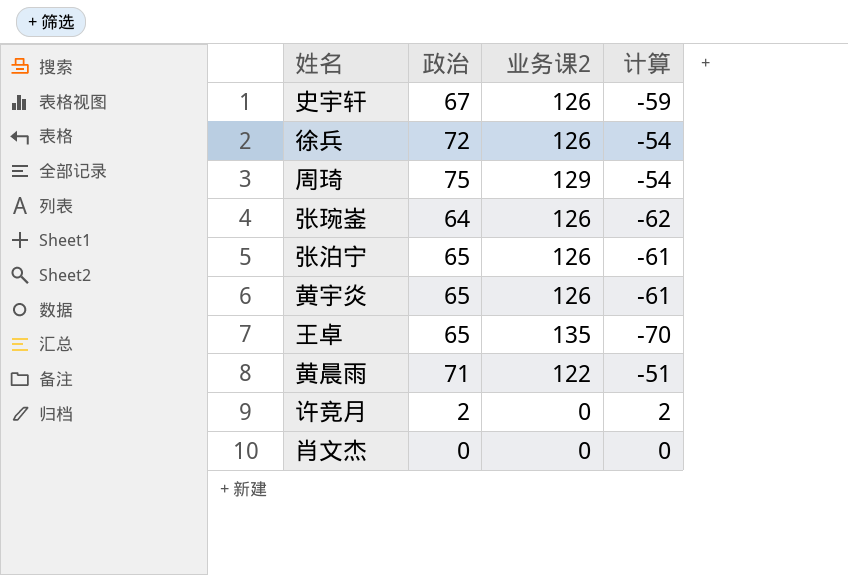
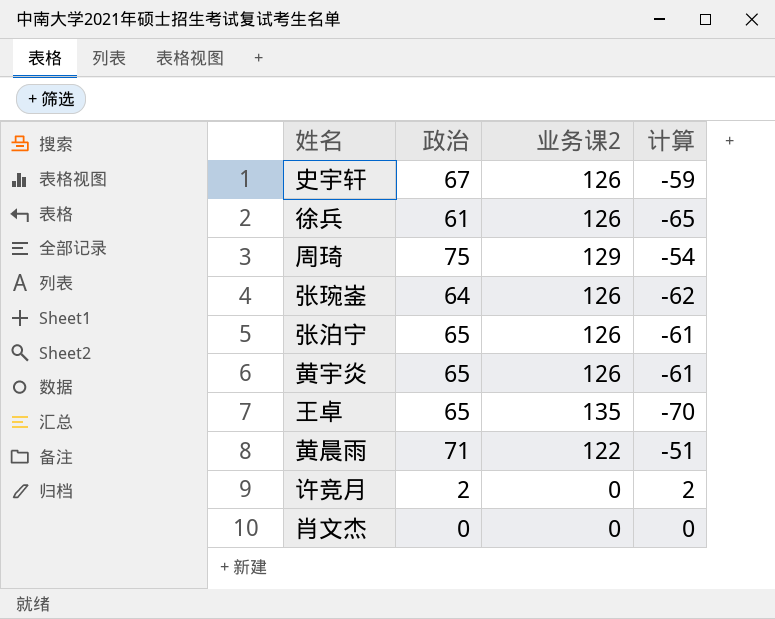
徐兵 | 政治: 72 -> 61
徐兵 | 计算: -54 -> -65

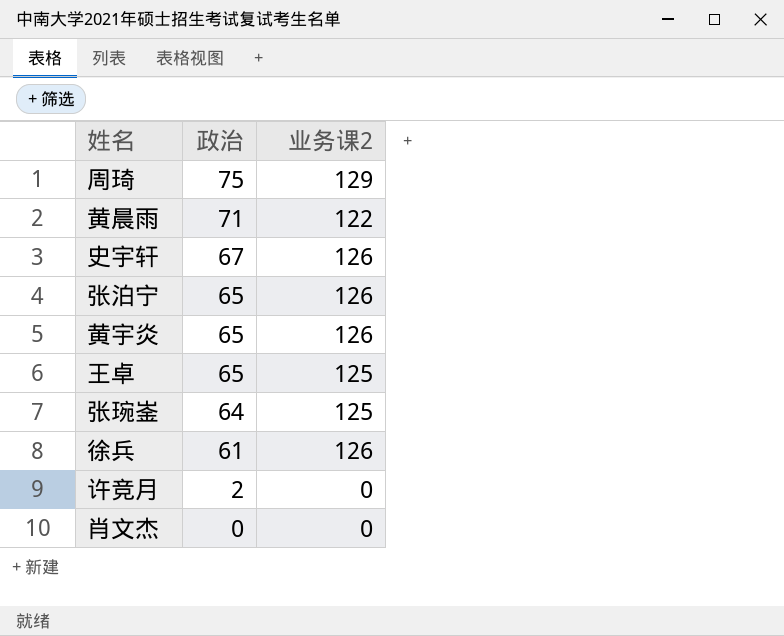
row order: none -> 政治 descending
column 计算 | formula: [政治] - [业务课2] -> none
王卓 | 业务课2: 135 -> 125
张琬崟 | 业务课2: 126 -> 125

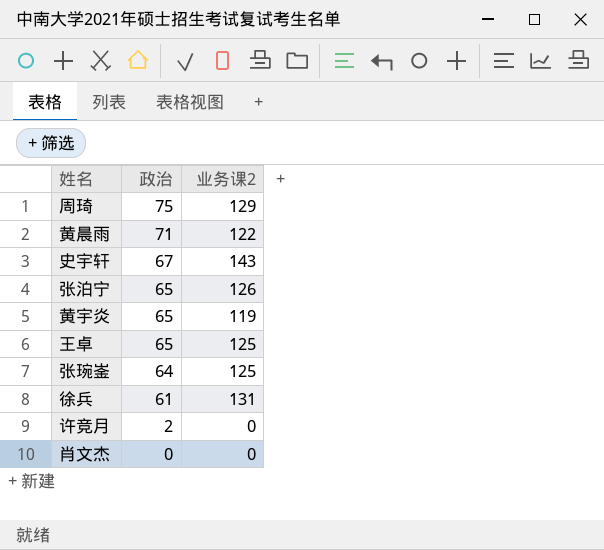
史宇轩 | 业务课2: 126 -> 143
黄宇炎 | 业务课2: 126 -> 119
徐兵 | 业务课2: 126 -> 131

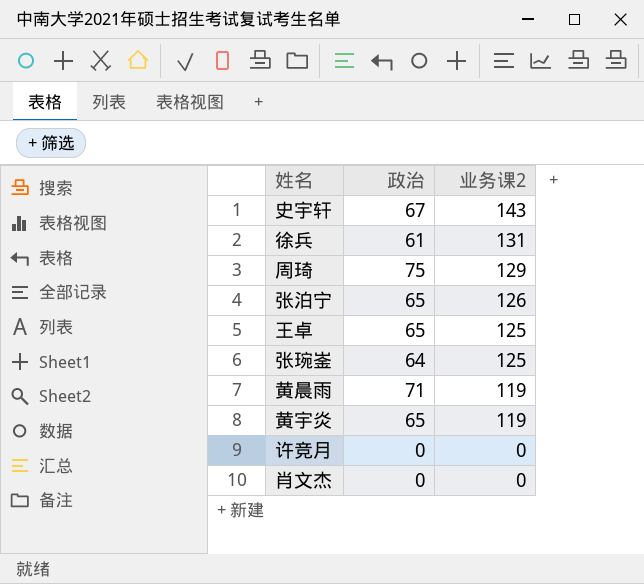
row order: 政治 descending -> 业务课2 descending
黄晨雨 | 业务课2: 122 -> 119
许竞月 | 政治: 2 -> 0

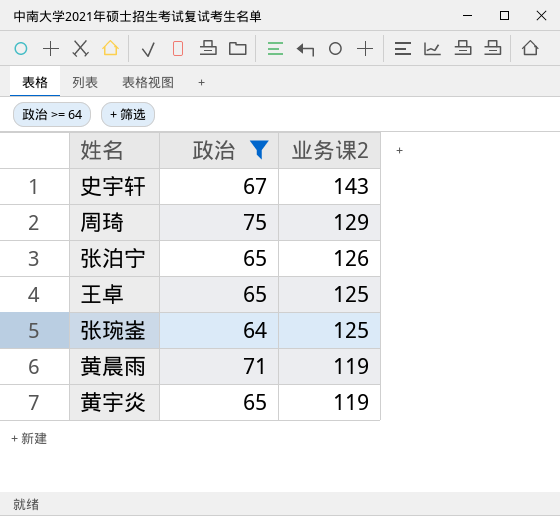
filter: none -> 政治 >= 64

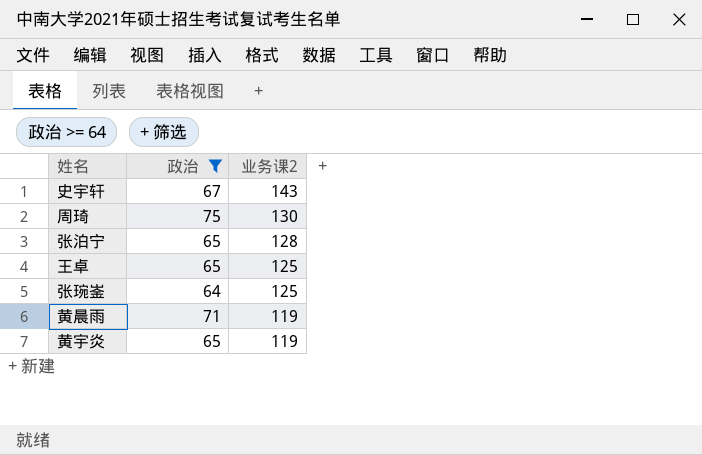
周琦 | 业务课2: 129 -> 130
张泊宁 | 业务课2: 126 -> 128

